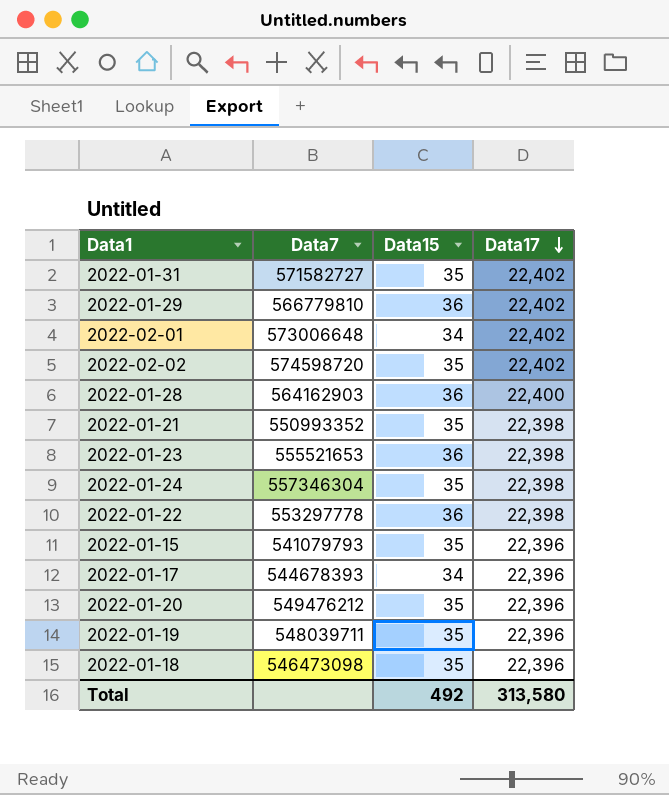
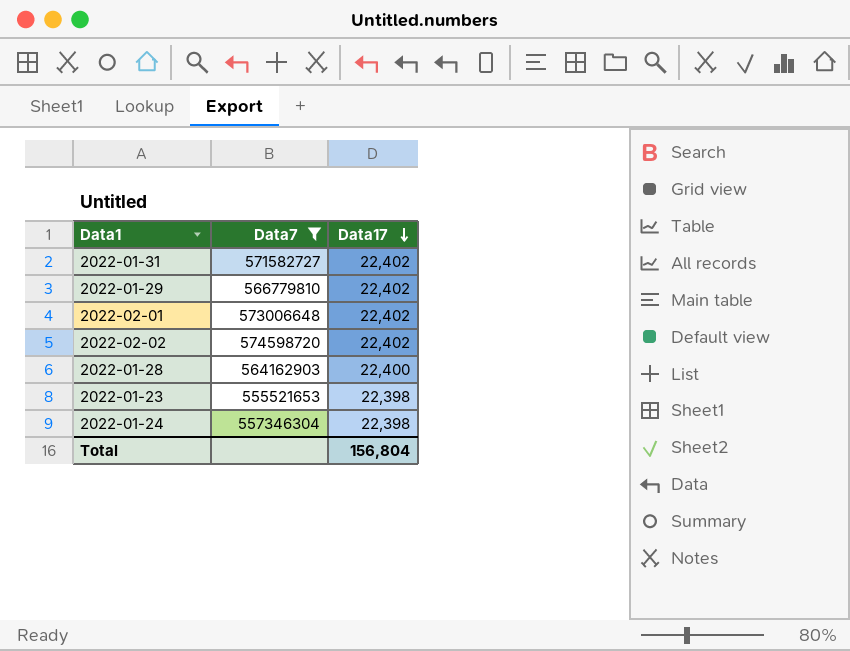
filter: none -> Data7 >= 555521653
column Data15 | position: 3 -> none
Total | Data17: 313,580 -> 156,804

